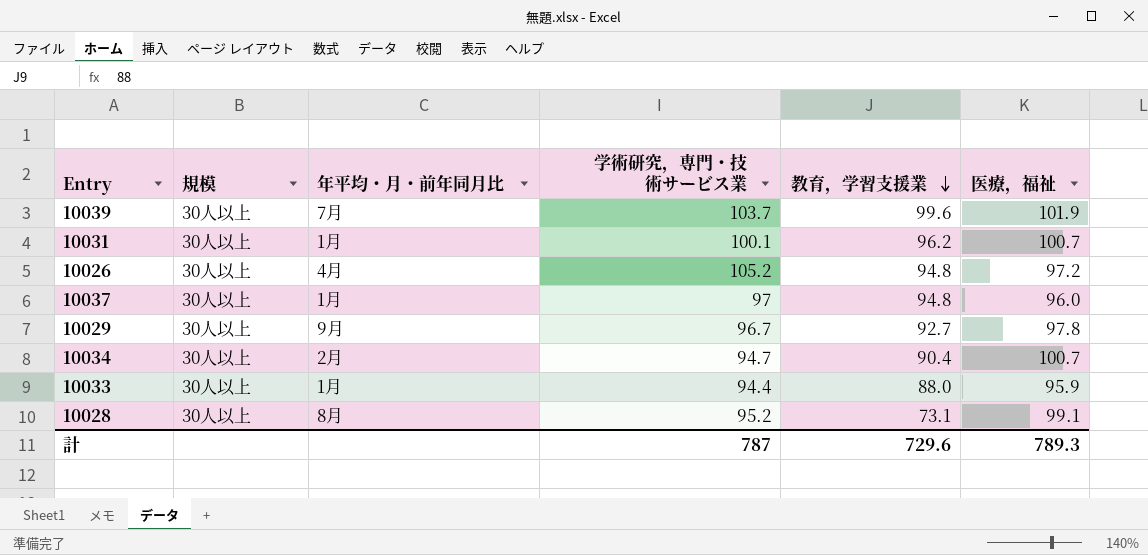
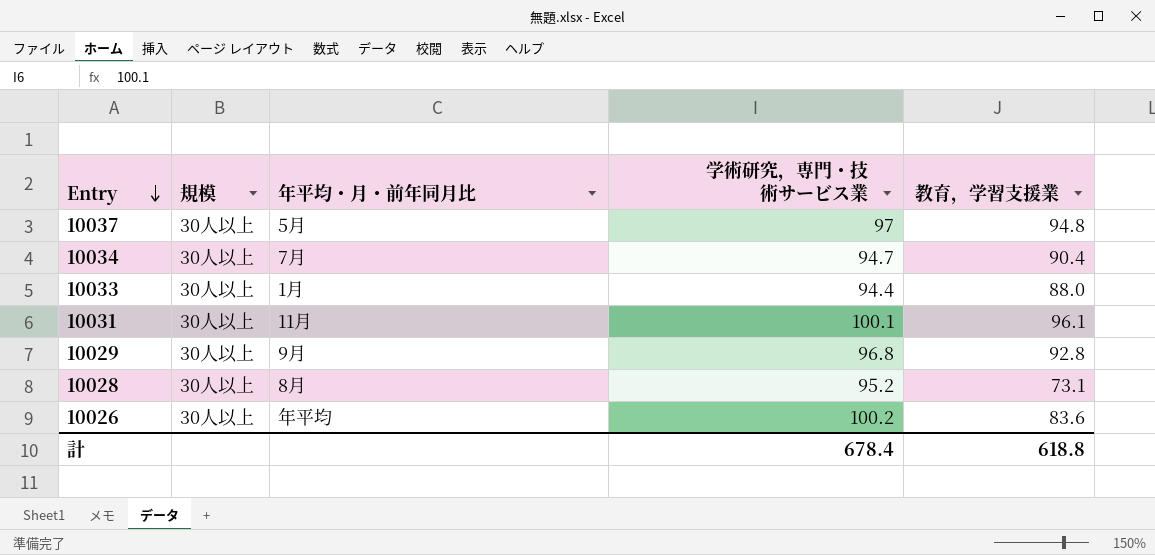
row order: 教育，学習支援業 descending -> Entry descending
column 医療，福祉 | position: 6 -> none
row 10039: 30人以上 | 7月 | 103.7 | 99.6 | 101.9 -> none
10037 | 年平均・月・前年同月比: 1月 -> 5月
10034 | 年平均・月・前年同月比: 2月 -> 7月
10031 | 年平均・月・前年同月比: 1月 -> 11月
10031 | 教育，学習支援業: 96.2 -> 96.1
10029 | 学術研究，専門・技術サービス業: 96.7 -> 96.8
10029 | 教育，学習支援業: 92.7 -> 92.8
10026 | 年平均・月・前年同月比: 4月 -> 年平均
10026 | 学術研究，専門・技術サービス業: 105.2 -> 100.2
10026 | 教育，学習支援業: 94.8 -> 83.6
計 | 学術研究，専門・技術サービス業: 787 -> 678.4
計 | 教育，学習支援業: 729.6 -> 618.8

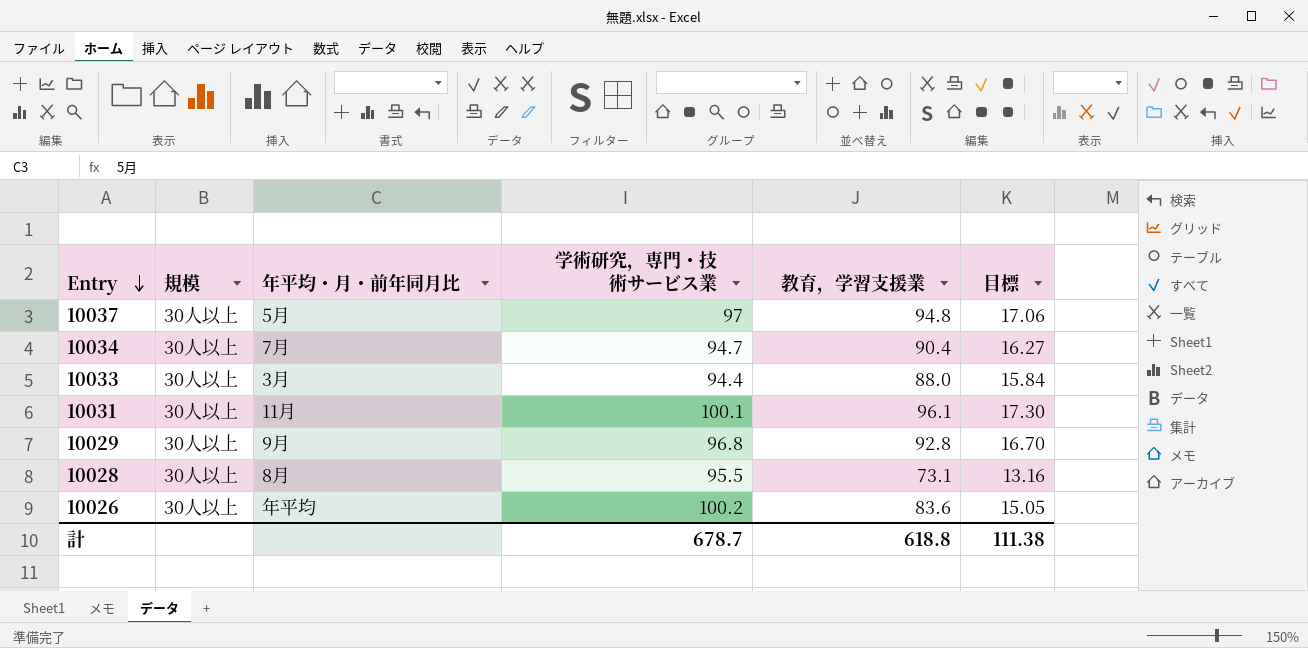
column 目標 | formula: none -> [教育，学習支援業] * 0.18
10033 | 年平均・月・前年同月比: 1月 -> 3月
10028 | 学術研究，専門・技術サービス業: 95.2 -> 95.5
計 | 学術研究，専門・技術サービス業: 678.4 -> 678.7

